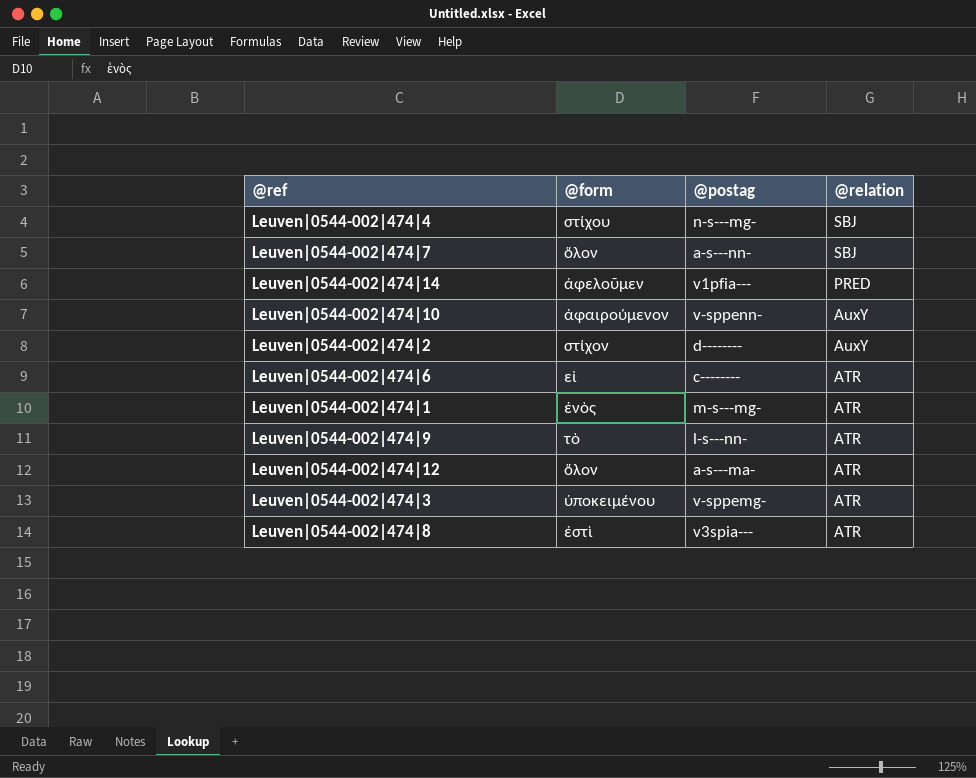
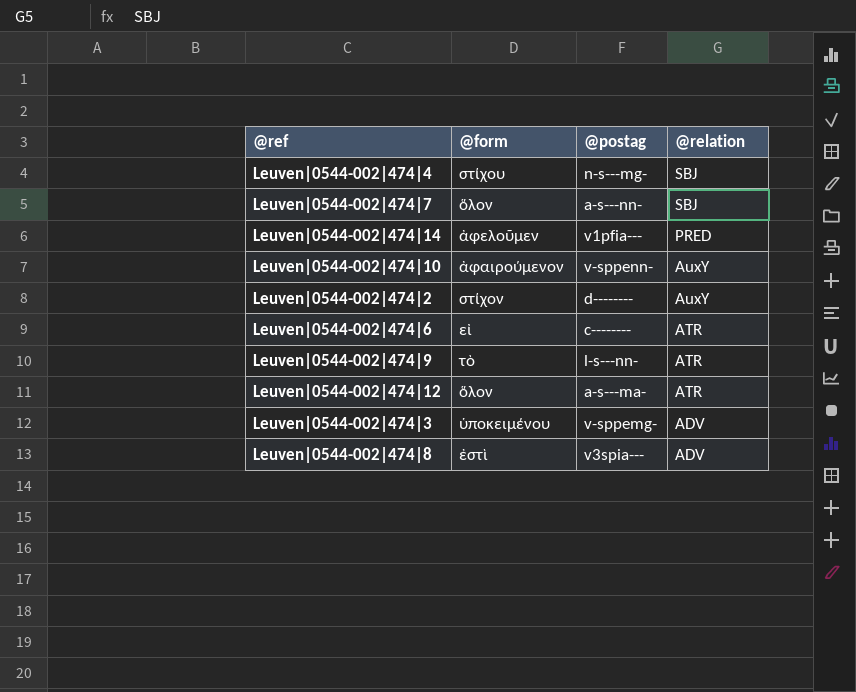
row Leuven|0544-002|474|1: ἑνὸς | m-s---mg- | ATR -> none
Leuven|0544-002|474|3 | @relation: ATR -> ADV
Leuven|0544-002|474|8 | @relation: ATR -> ADV

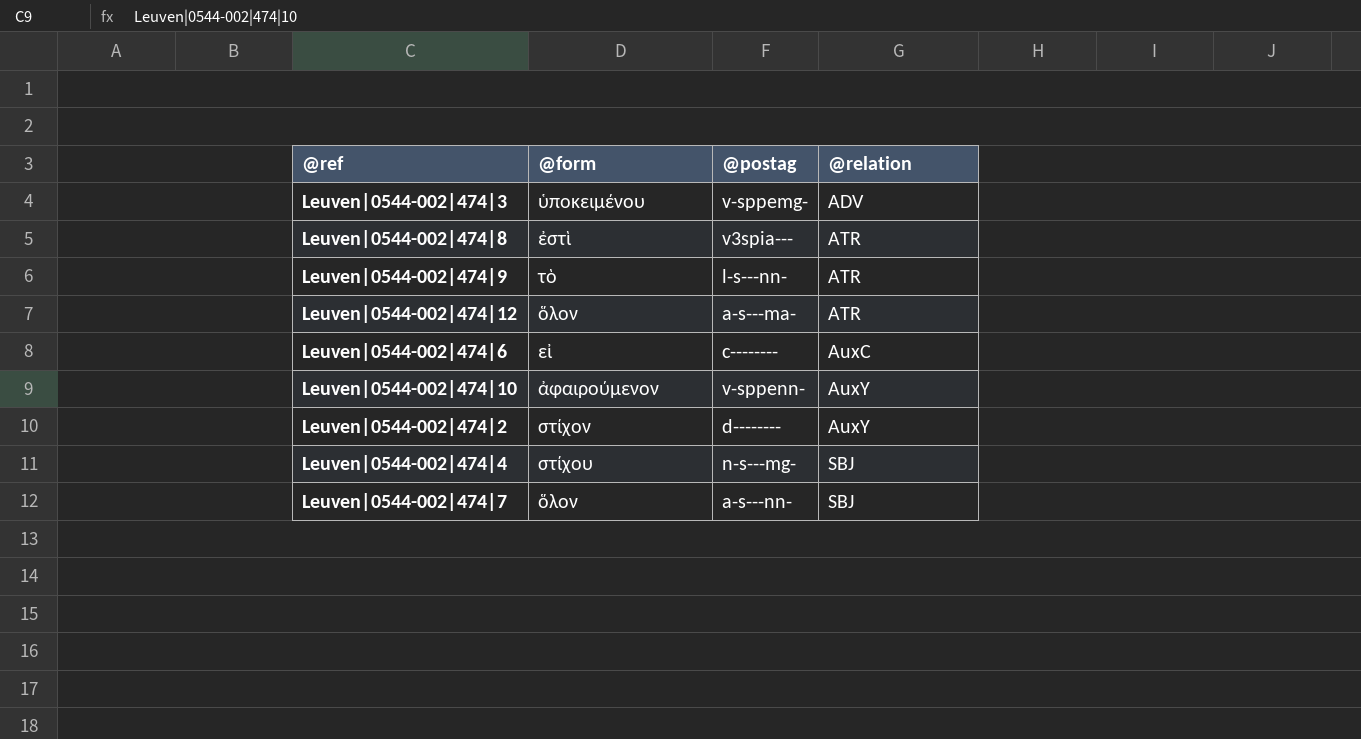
row order: @relation descending -> @relation ascending
row Leuven|0544-002|474|14: ἀφελοῦμεν | v1pfia--- | PRED -> none
Leuven|0544-002|474|8 | @relation: ADV -> ATR
Leuven|0544-002|474|6 | @relation: ATR -> AuxC

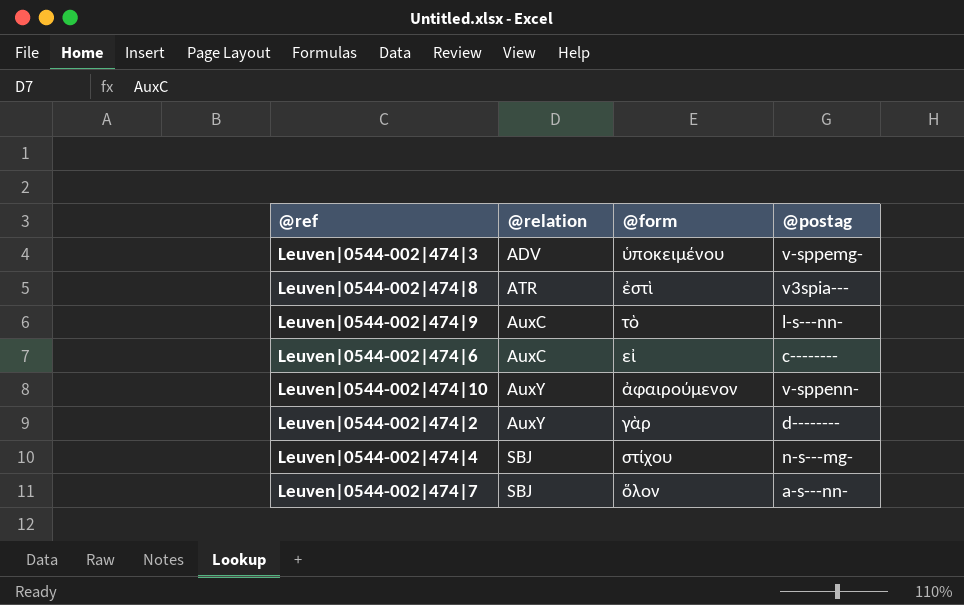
column @relation | position: 4 -> 2
row Leuven|0544-002|474|12: ὅλον | a-s---ma- | ATR -> none
Leuven|0544-002|474|9 | @relation: ATR -> AuxC
Leuven|0544-002|474|2 | @form: στίχον -> γὰρ

